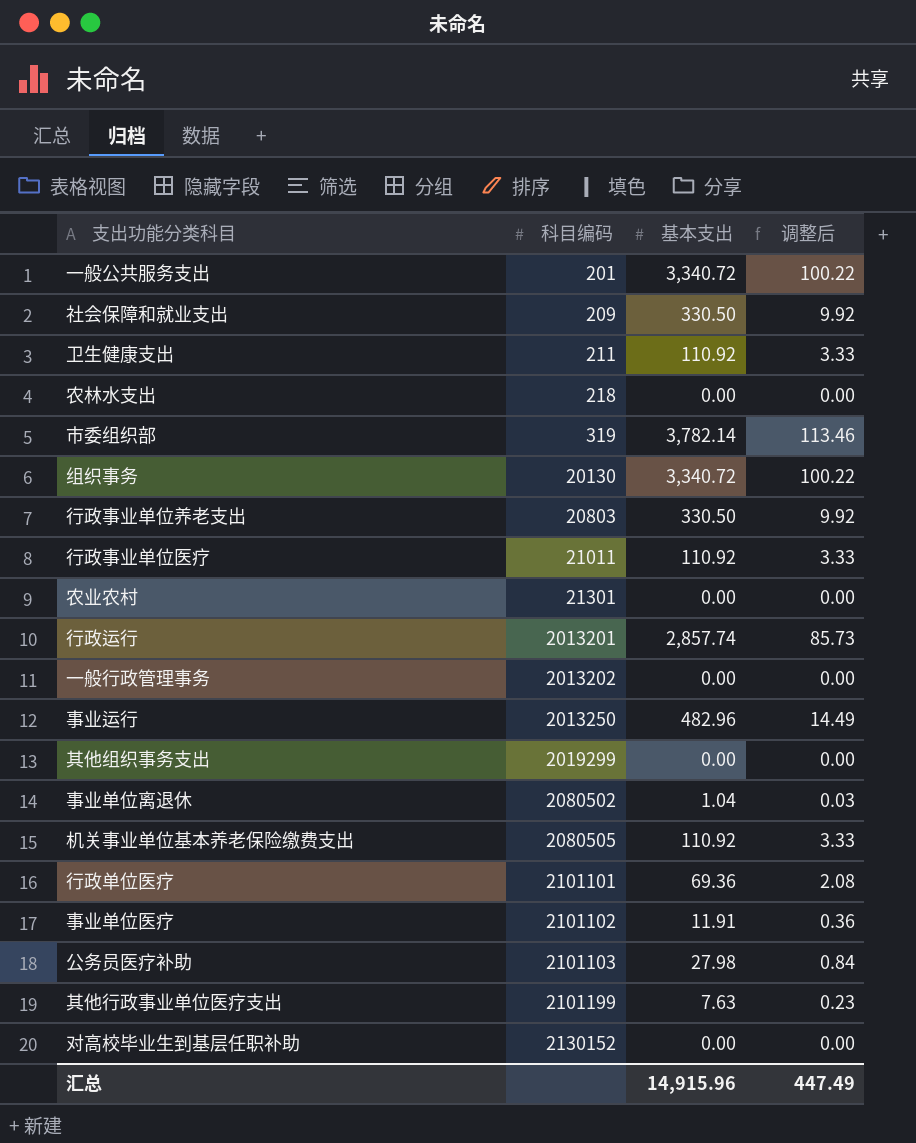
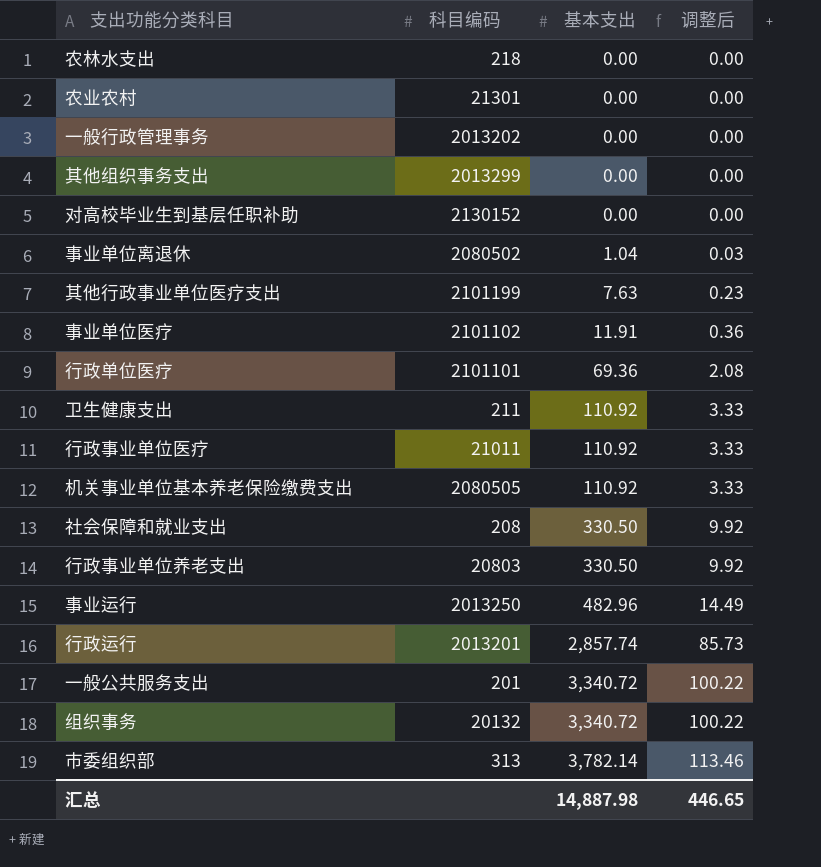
row order: 科目编码 ascending -> 基本支出 ascending
row 公务员医疗补助: 2101103 | 27.98 | 0.84 -> none
其他组织事务支出 | 科目编码: 2019299 -> 2013299
社会保障和就业支出 | 科目编码: 209 -> 208
组织事务 | 科目编码: 20130 -> 20132
市委组织部 | 科目编码: 319 -> 313
汇总 | 基本支出: 14,915.96 -> 14,887.98
汇总 | 调整后: 447.49 -> 446.65

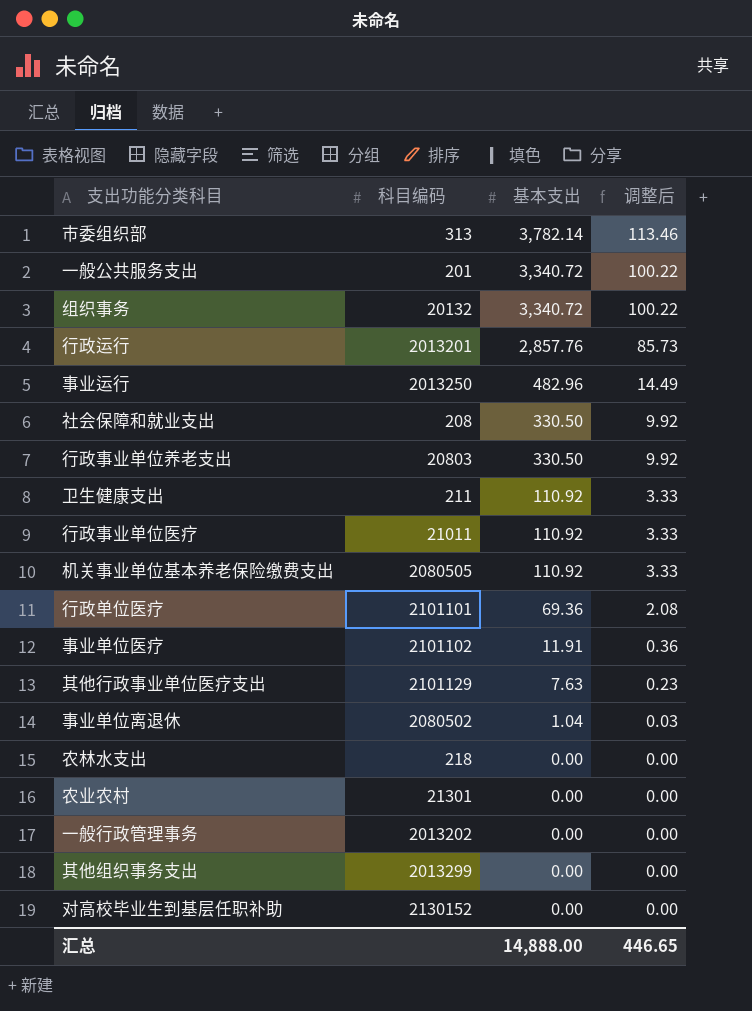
row order: 基本支出 ascending -> 基本支出 descending
行政运行 | 基本支出: 2,857.74 -> 2,857.76
其他行政事业单位医疗支出 | 科目编码: 2101199 -> 2101129
汇总 | 基本支出: 14,887.98 -> 14,888.00

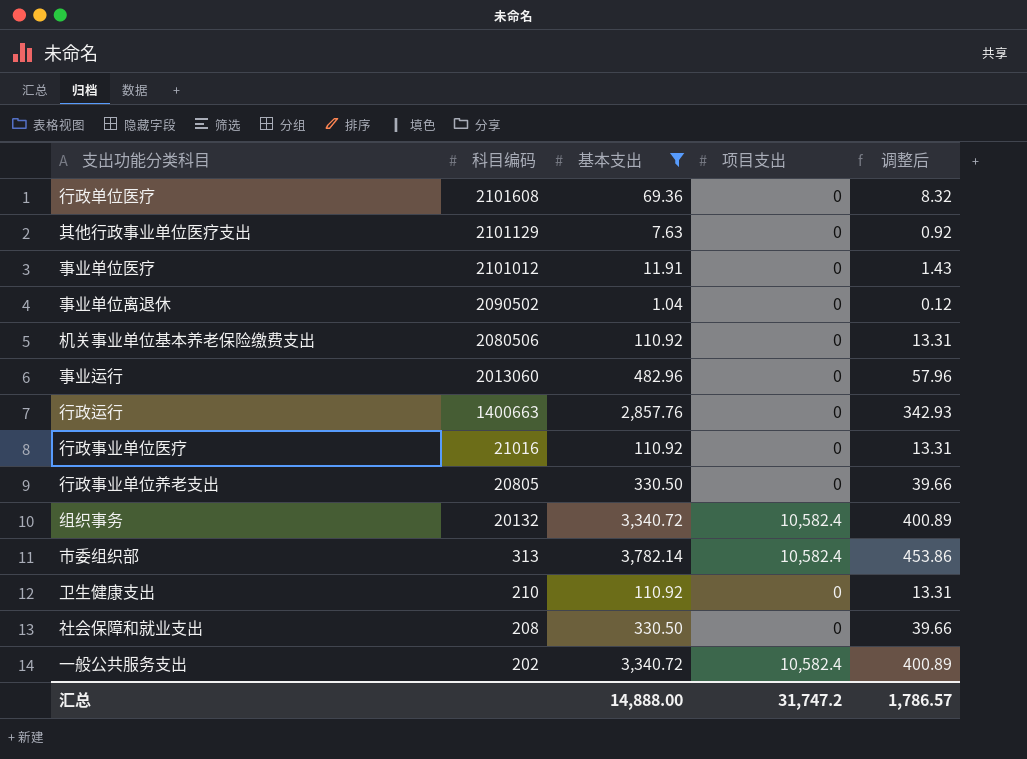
filter: none -> 基本支出 != 0.00
row order: 基本支出 descending -> 科目编码 descending
column 项目支出 | position: none -> 4
column 调整后 | formula: [基本支出] * 0.03 -> [基本支出] * 0.12
行政单位医疗 | 科目编码: 2101101 -> 2101608
事业单位医疗 | 科目编码: 2101102 -> 2101012
事业单位离退休 | 科目编码: 2080502 -> 2090502
机关事业单位基本养老保险缴费支出 | 科目编码: 2080505 -> 2080506
事业运行 | 科目编码: 2013250 -> 2013060
行政运行 | 科目编码: 2013201 -> 1400663
行政事业单位医疗 | 科目编码: 21011 -> 21016
行政事业单位养老支出 | 科目编码: 20803 -> 20805
卫生健康支出 | 科目编码: 211 -> 210
一般公共服务支出 | 科目编码: 201 -> 202
汇总 | 调整后: 446.65 -> 1,786.57

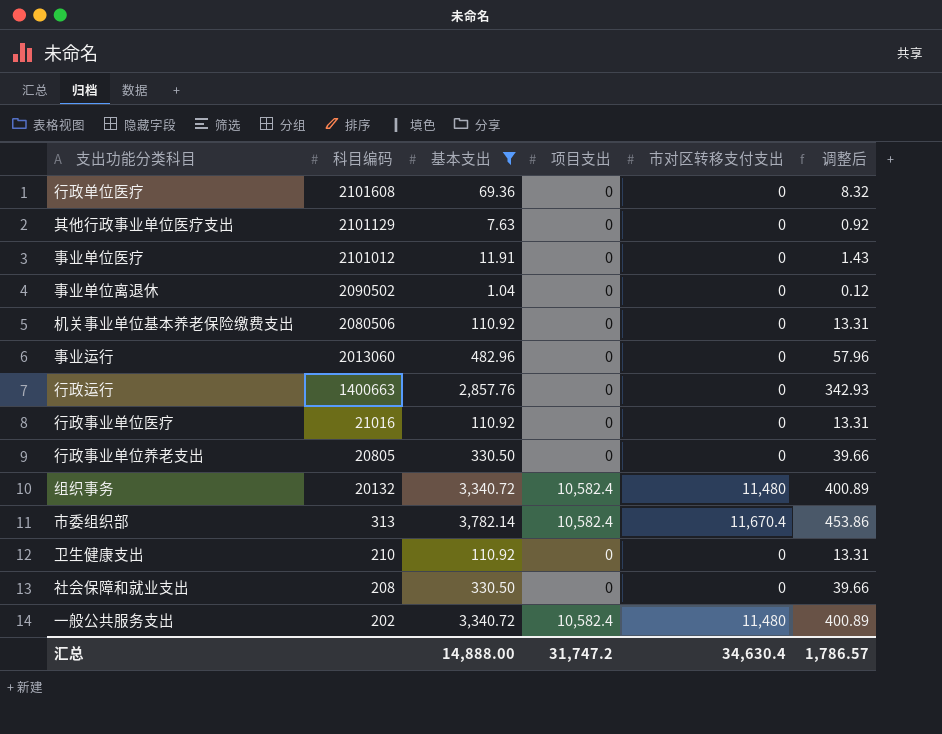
column 市对区转移支付支出 | position: none -> 5

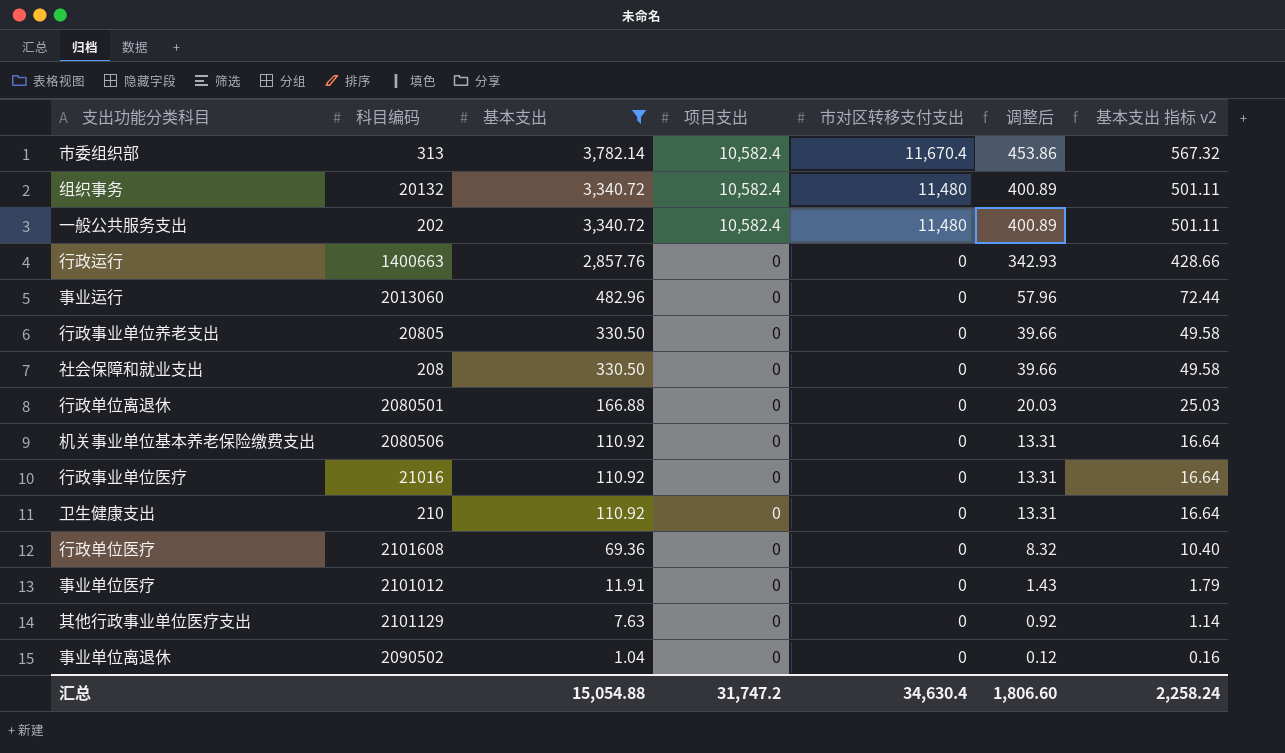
row order: 科目编码 descending -> 基本支出 descending
column 基本支出 指标 v2 | formula: none -> [基本支出] * 0.15
row 行政单位离退休: none -> 2080501 | 166.88 | 0 | 0 | 20.03 | 25.03
汇总 | 基本支出: 14,888.00 -> 15,054.88
汇总 | 调整后: 1,786.57 -> 1,806.60

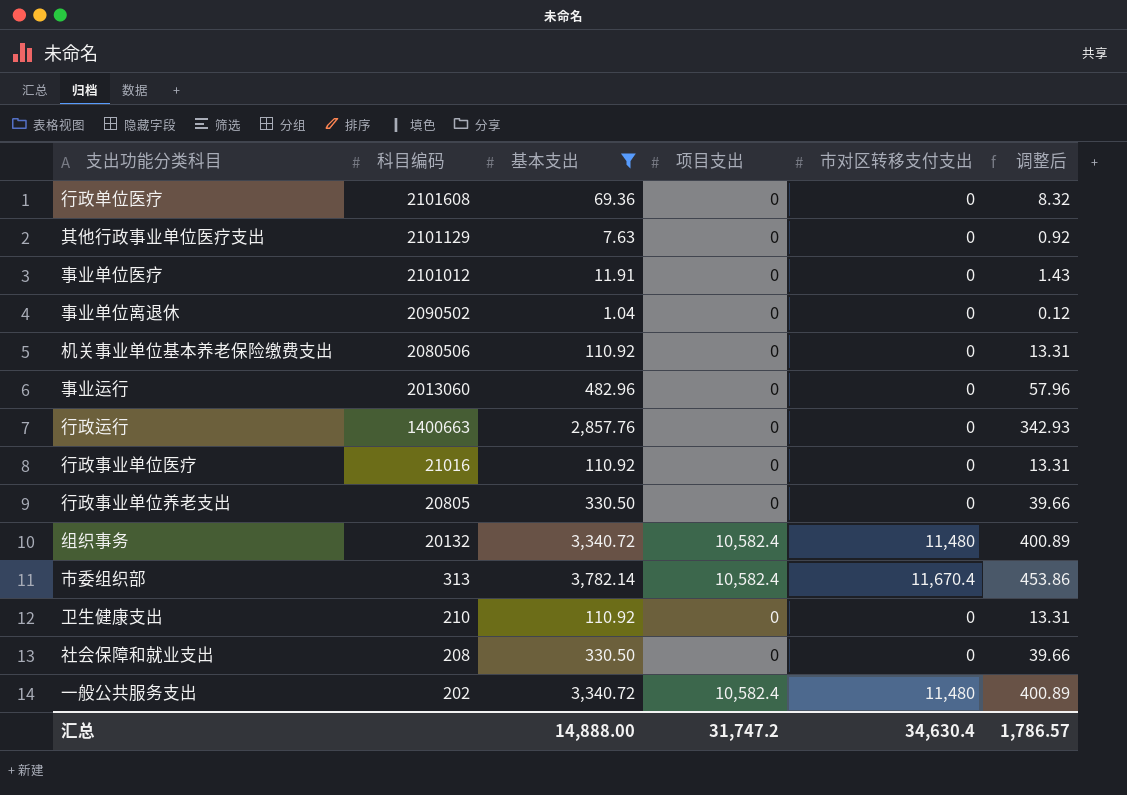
row order: 基本支出 descending -> 科目编码 descending
column 基本支出 指标 v2 | formula: [基本支出] * 0.15 -> none
row 行政单位离退休: 2080501 | 166.88 | 0 | 0 | 20.03 | 25.03 -> none
汇总 | 基本支出: 15,054.88 -> 14,888.00
汇总 | 调整后: 1,806.60 -> 1,786.57

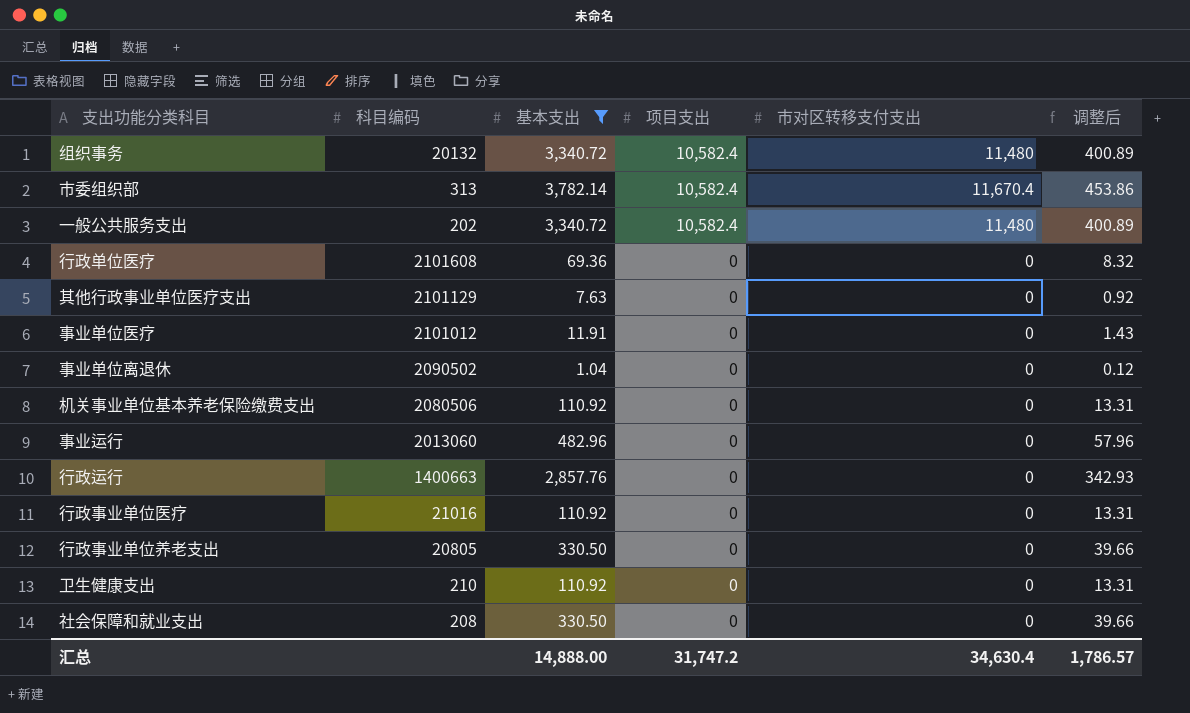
row order: 科目编码 descending -> 项目支出 descending

